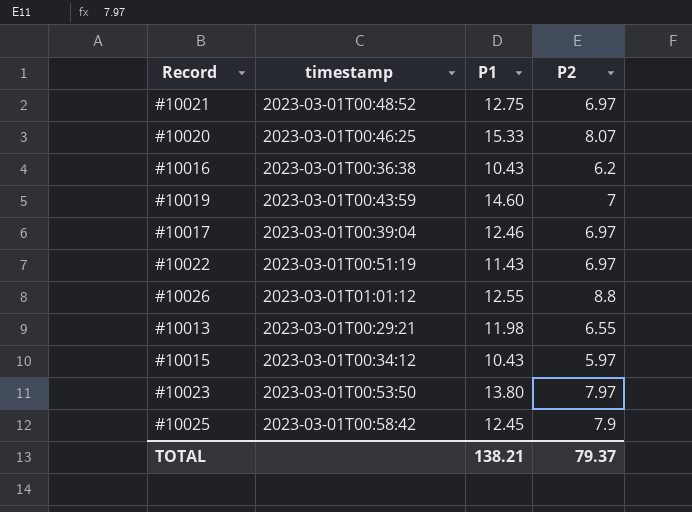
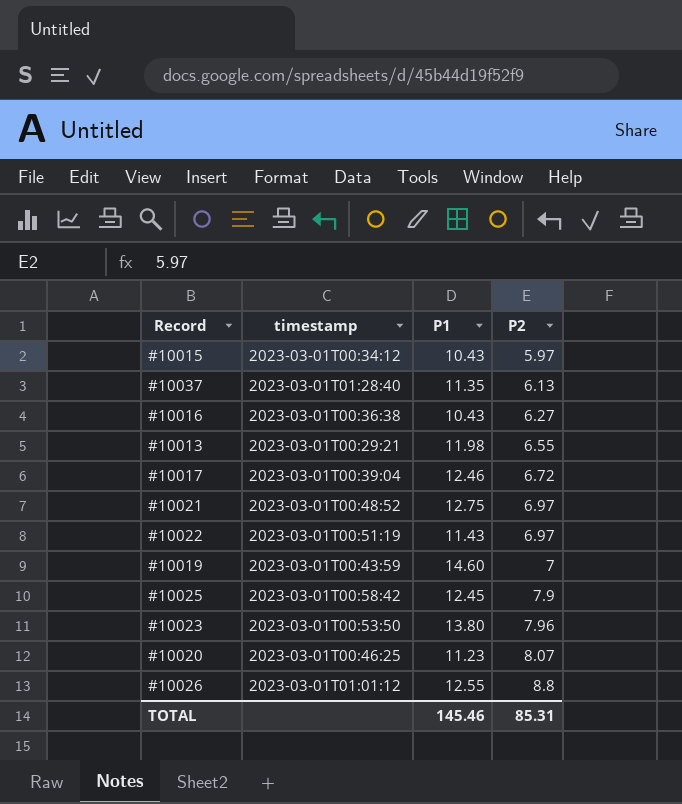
row order: none -> P2 ascending
row #10037: none -> 2023-03-01T01:28:40 | 11.35 | 6.13
#10016 | P2: 6.2 -> 6.27
#10017 | P2: 6.97 -> 6.72
#10023 | P2: 7.97 -> 7.96
#10020 | P1: 15.33 -> 11.23
TOTAL | P1: 138.21 -> 145.46
TOTAL | P2: 79.37 -> 85.31

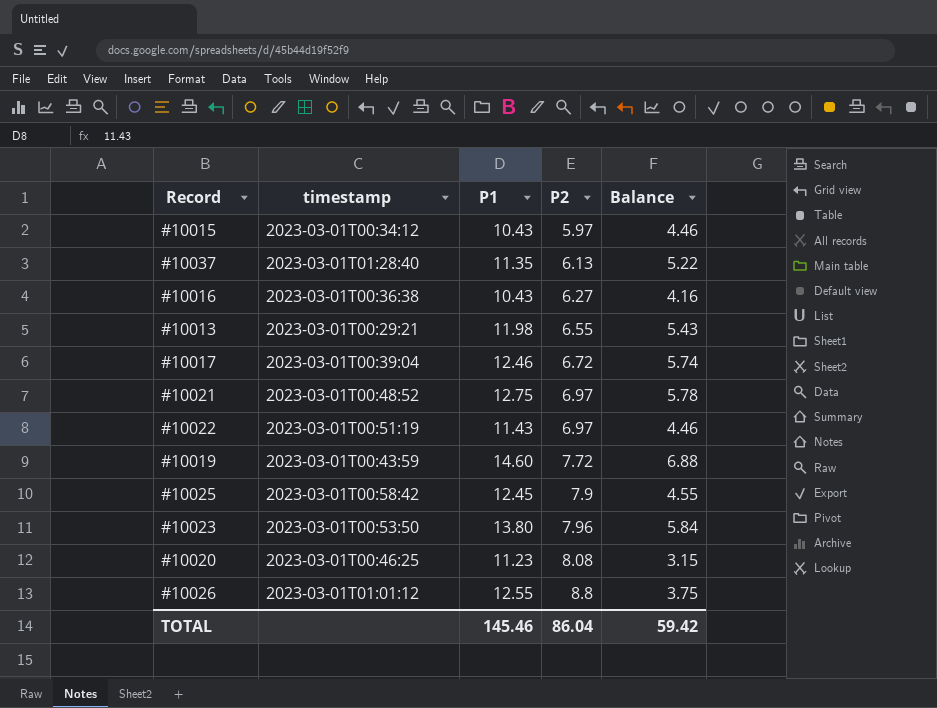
column Balance | formula: none -> [P1] - [P2]
#10019 | P2: 7 -> 7.72
#10020 | P2: 8.07 -> 8.08
TOTAL | P2: 85.31 -> 86.04

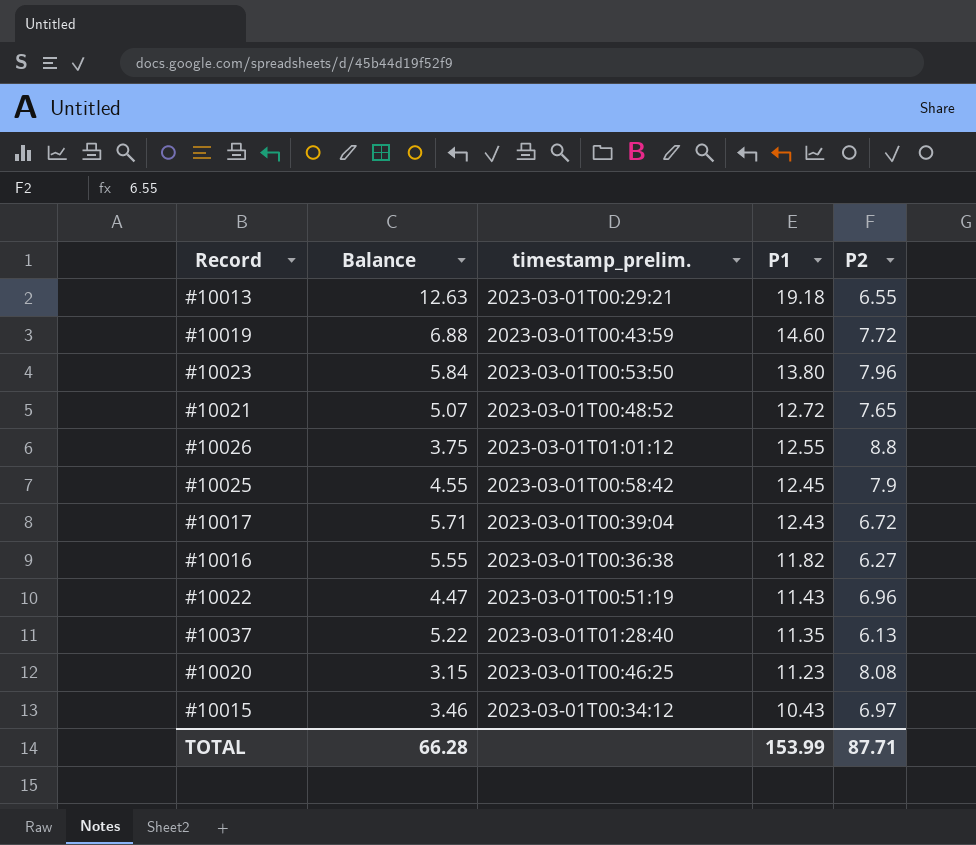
row order: P2 ascending -> P1 descending
column Balance | position: 5 -> 2
column name: timestamp -> timestamp_prelim.
#10013 | Balance: 5.43 -> 12.63
#10013 | P1: 11.98 -> 19.18
#10021 | Balance: 5.78 -> 5.07
#10021 | P1: 12.75 -> 12.72
#10021 | P2: 6.97 -> 7.65
#10017 | Balance: 5.74 -> 5.71
#10017 | P1: 12.46 -> 12.43
#10016 | Balance: 4.16 -> 5.55
#10016 | P1: 10.43 -> 11.82
#10022 | Balance: 4.46 -> 4.47
#10022 | P2: 6.97 -> 6.96
#10015 | Balance: 4.46 -> 3.46
#10015 | P2: 5.97 -> 6.97
TOTAL | Balance: 59.42 -> 66.28
TOTAL | P1: 145.46 -> 153.99
TOTAL | P2: 86.04 -> 87.71

